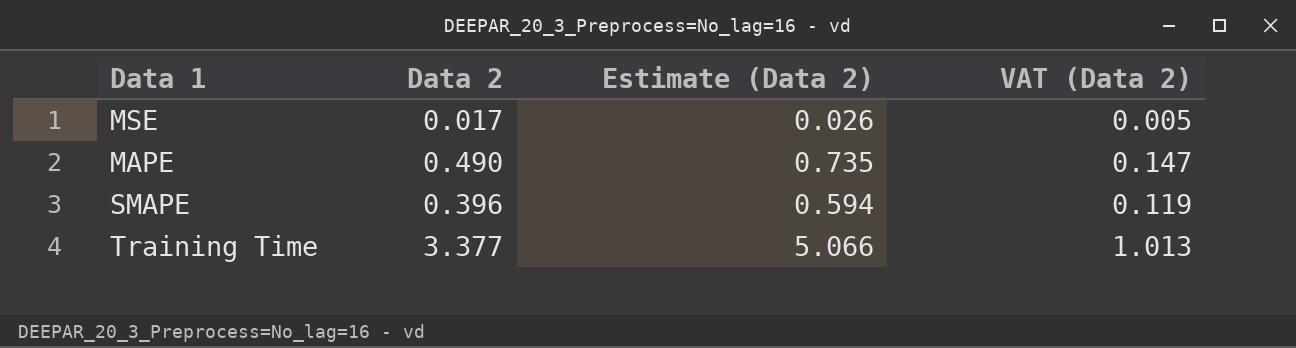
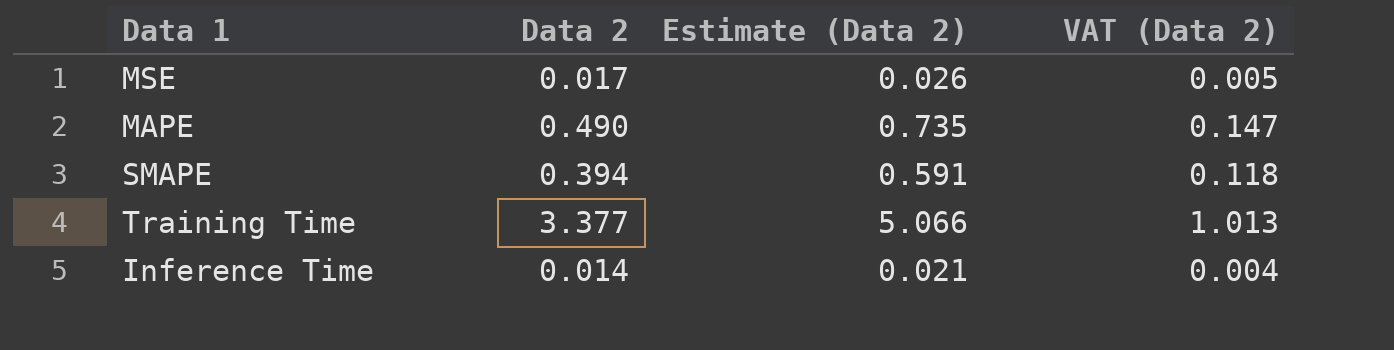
SMAPE | Data 2: 0.396 -> 0.394
SMAPE | Estimate (Data 2): 0.594 -> 0.591
SMAPE | VAT (Data 2): 0.119 -> 0.118
row Inference Time: none -> 0.014 | 0.021 | 0.004

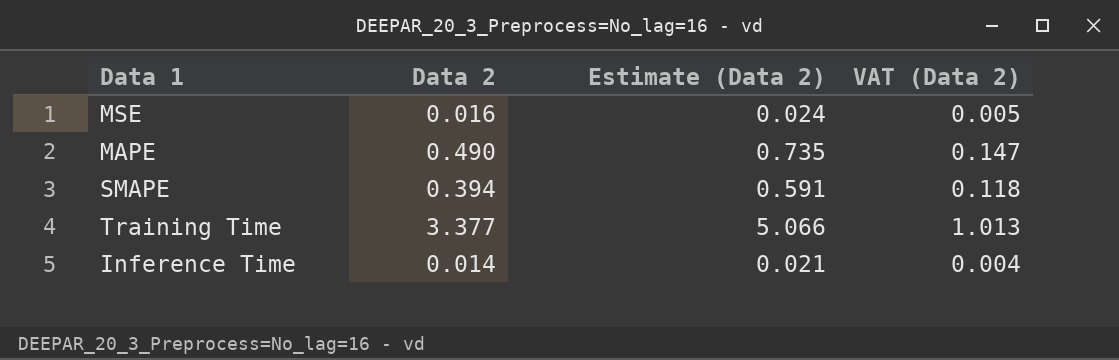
MSE | Data 2: 0.017 -> 0.016
MSE | Estimate (Data 2): 0.026 -> 0.024

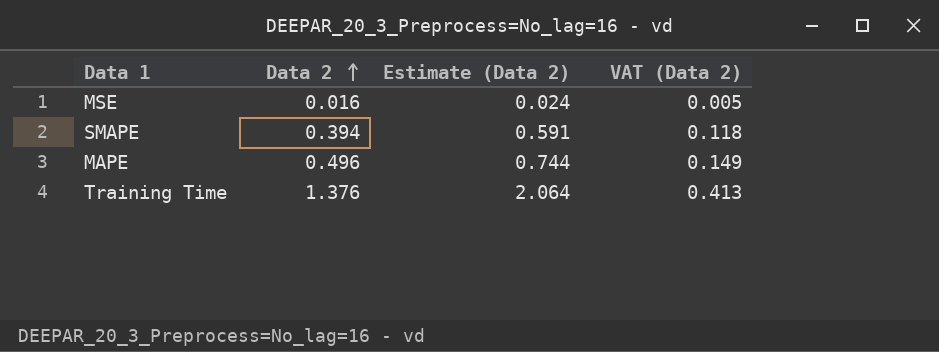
row order: none -> Data 2 ascending
row Inference Time: 0.014 | 0.021 | 0.004 -> none
MAPE | Data 2: 0.490 -> 0.496
MAPE | Estimate (Data 2): 0.735 -> 0.744
MAPE | VAT (Data 2): 0.147 -> 0.149
Training Time | Data 2: 3.377 -> 1.376
Training Time | Estimate (Data 2): 5.066 -> 2.064
Training Time | VAT (Data 2): 1.013 -> 0.413

